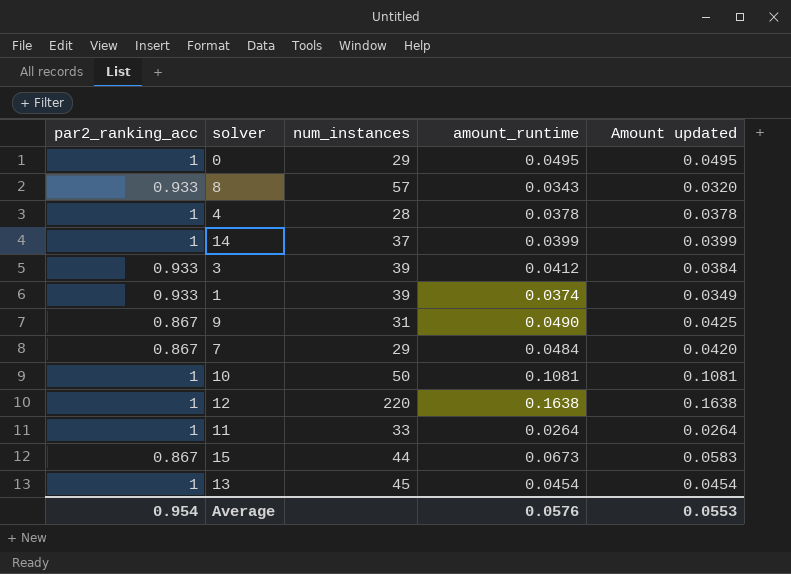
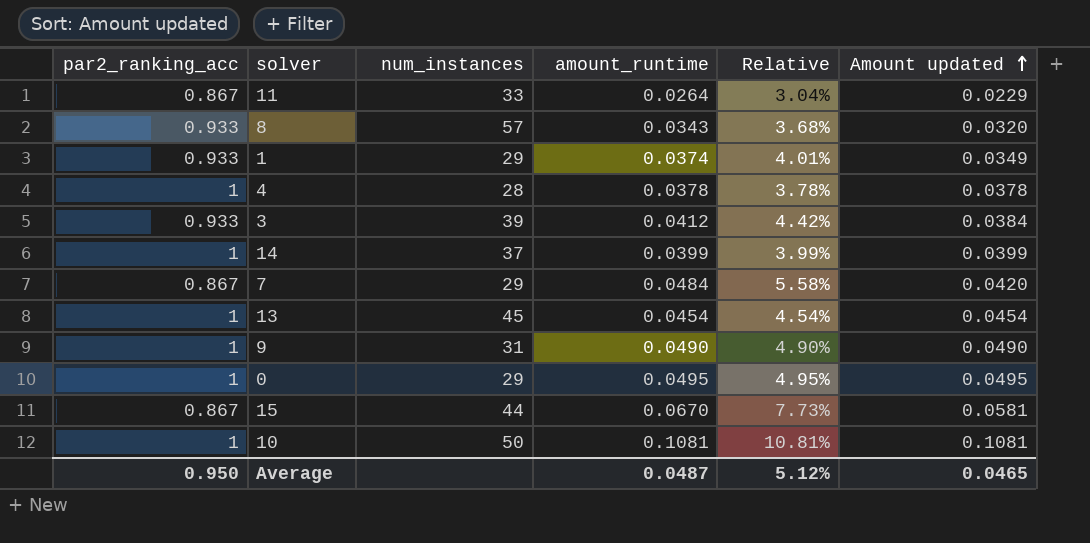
row order: none -> Amount updated ascending
column Relative | formula: none -> [amount_runtime] / [par2_ranking_acc]
row 12: 1 | 220 | 0.1638 | 0.1638 -> none
11 | par2_ranking_acc: 1 -> 0.867
11 | Amount updated: 0.0264 -> 0.0229
1 | num_instances: 39 -> 29
9 | par2_ranking_acc: 0.867 -> 1
9 | Amount updated: 0.0425 -> 0.0490
15 | amount_runtime: 0.0673 -> 0.0670
15 | Amount updated: 0.0583 -> 0.0581
Average | par2_ranking_acc: 0.954 -> 0.950
Average | amount_runtime: 0.0576 -> 0.0487
Average | Amount updated: 0.0553 -> 0.0465

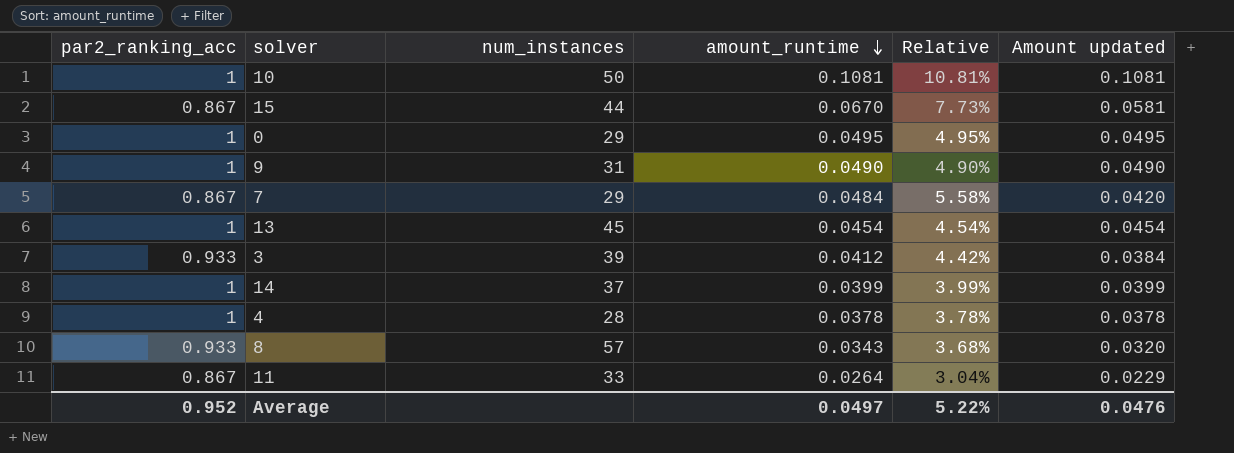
row order: Amount updated ascending -> amount_runtime descending
row 1: 0.933 | 29 | 0.0374 | 4.01% | 0.0349 -> none
Average | par2_ranking_acc: 0.950 -> 0.952
Average | amount_runtime: 0.0487 -> 0.0497
Average | Relative: 5.12% -> 5.22%
Average | Amount updated: 0.0465 -> 0.0476

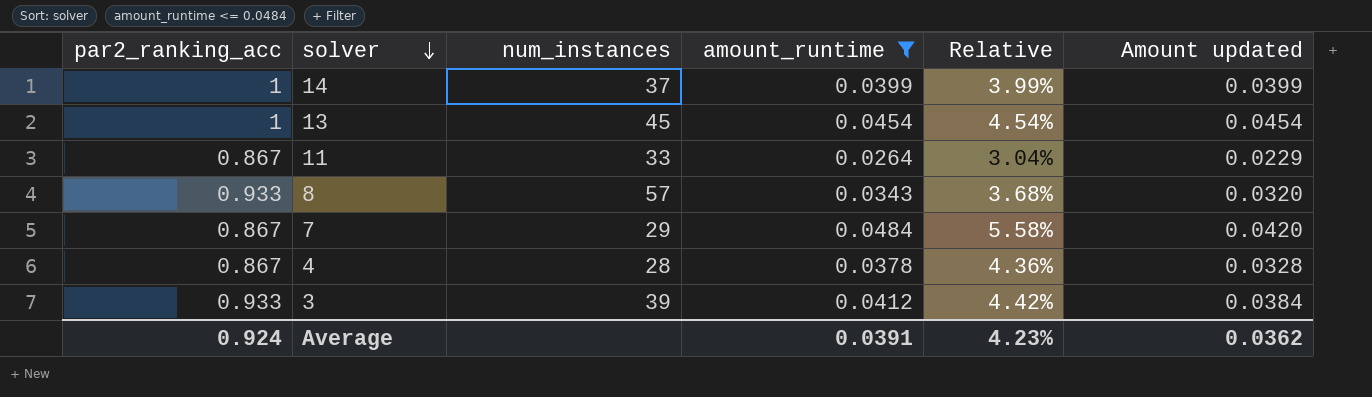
filter: none -> amount_runtime <= 0.0484
row order: amount_runtime descending -> solver descending
4 | par2_ranking_acc: 1 -> 0.867
4 | Relative: 3.78% -> 4.36%
4 | Amount updated: 0.0378 -> 0.0328
Average | par2_ranking_acc: 0.952 -> 0.924
Average | amount_runtime: 0.0497 -> 0.0391
Average | Relative: 5.22% -> 4.23%
Average | Amount updated: 0.0476 -> 0.0362

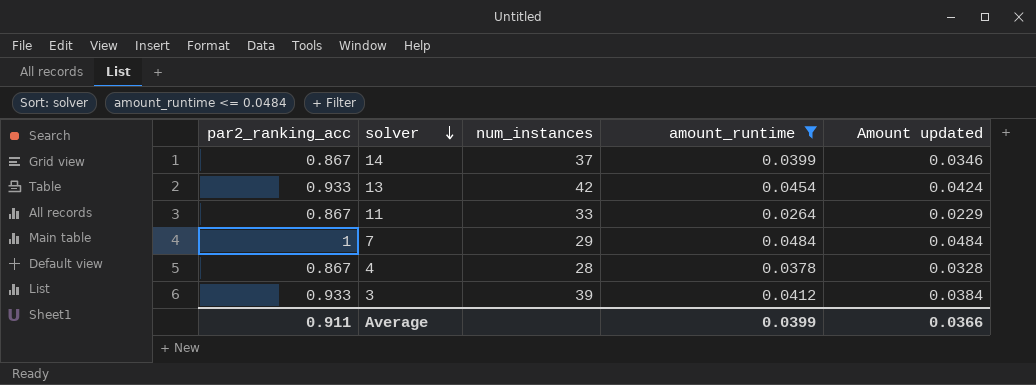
column Relative | formula: [amount_runtime] / [par2_ranking_acc] -> none
row 8: 0.933 | 57 | 0.0343 | 3.68% | 0.0320 -> none
14 | par2_ranking_acc: 1 -> 0.867
14 | Amount updated: 0.0399 -> 0.0346
13 | par2_ranking_acc: 1 -> 0.933
13 | num_instances: 45 -> 42
13 | Amount updated: 0.0454 -> 0.0424
7 | par2_ranking_acc: 0.867 -> 1
7 | Amount updated: 0.0420 -> 0.0484
Average | par2_ranking_acc: 0.924 -> 0.911
Average | amount_runtime: 0.0391 -> 0.0399
Average | Amount updated: 0.0362 -> 0.0366

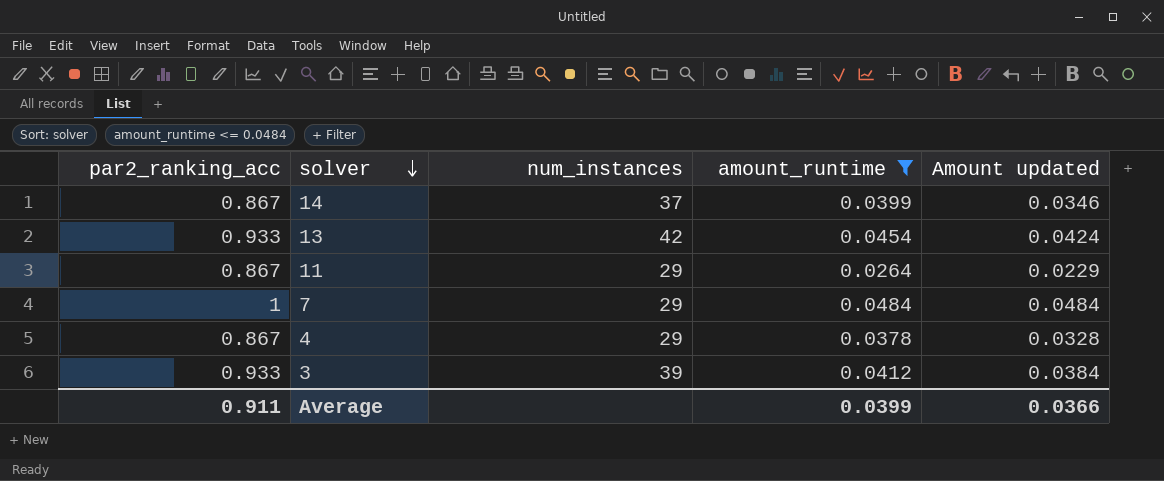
11 | num_instances: 33 -> 29
4 | num_instances: 28 -> 29

